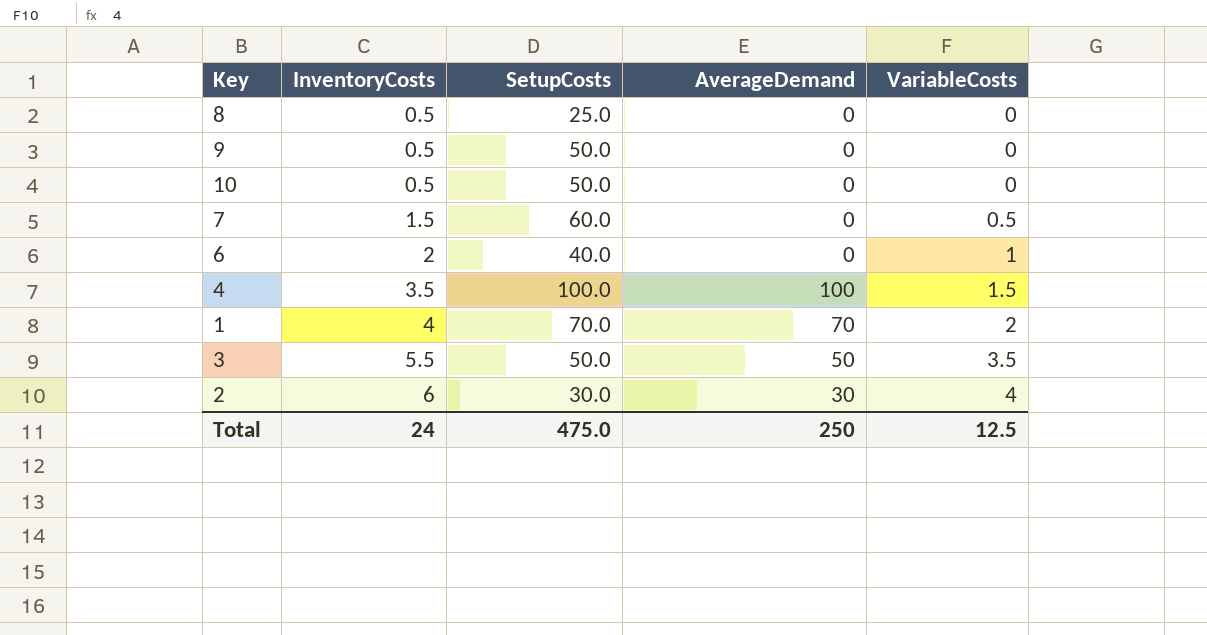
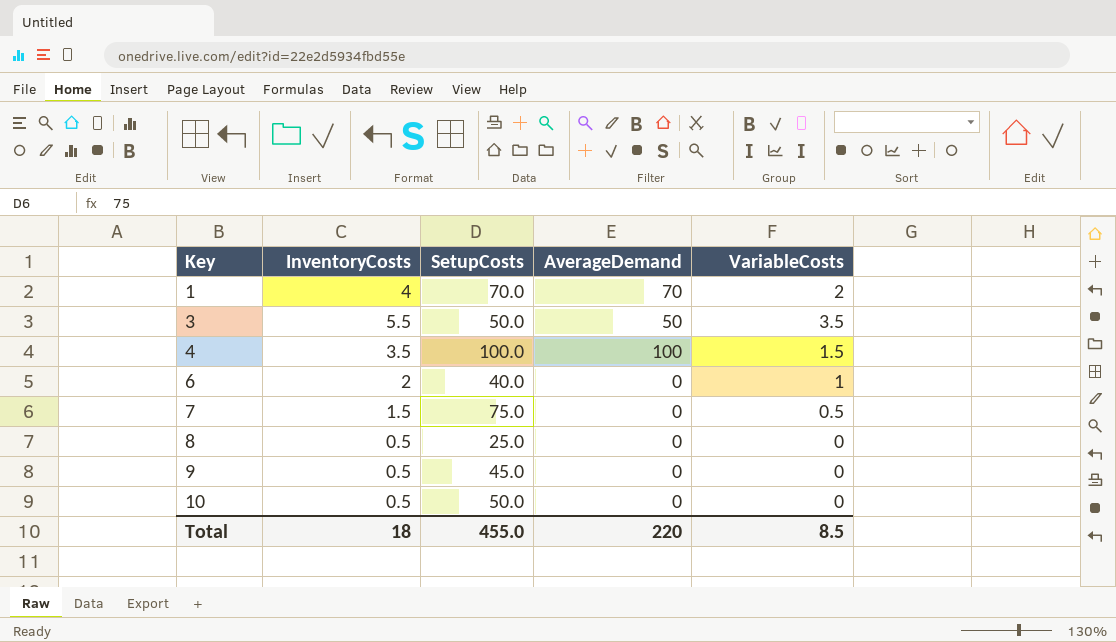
row order: InventoryCosts ascending -> Key ascending
row 2: 6 | 30.0 | 30 | 4 -> none
7 | SetupCosts: 60.0 -> 75.0
9 | SetupCosts: 50.0 -> 45.0
Total | InventoryCosts: 24 -> 18
Total | SetupCosts: 475.0 -> 455.0
Total | AverageDemand: 250 -> 220
Total | VariableCosts: 12.5 -> 8.5

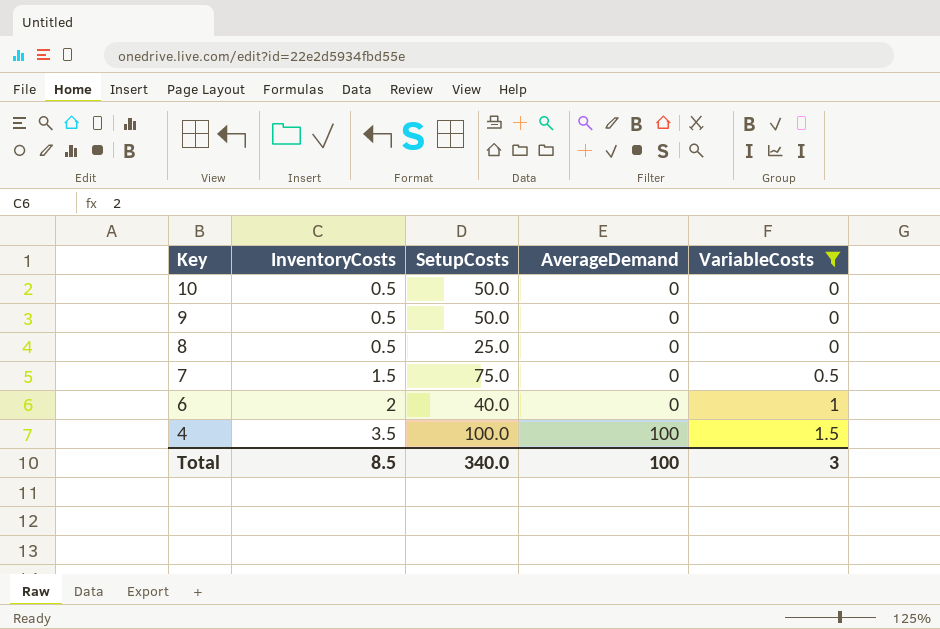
filter: none -> VariableCosts <= 1.5
row order: Key ascending -> Key descending
9 | SetupCosts: 45.0 -> 50.0
Total | InventoryCosts: 18 -> 8.5
Total | SetupCosts: 455.0 -> 340.0
Total | AverageDemand: 220 -> 100
Total | VariableCosts: 8.5 -> 3

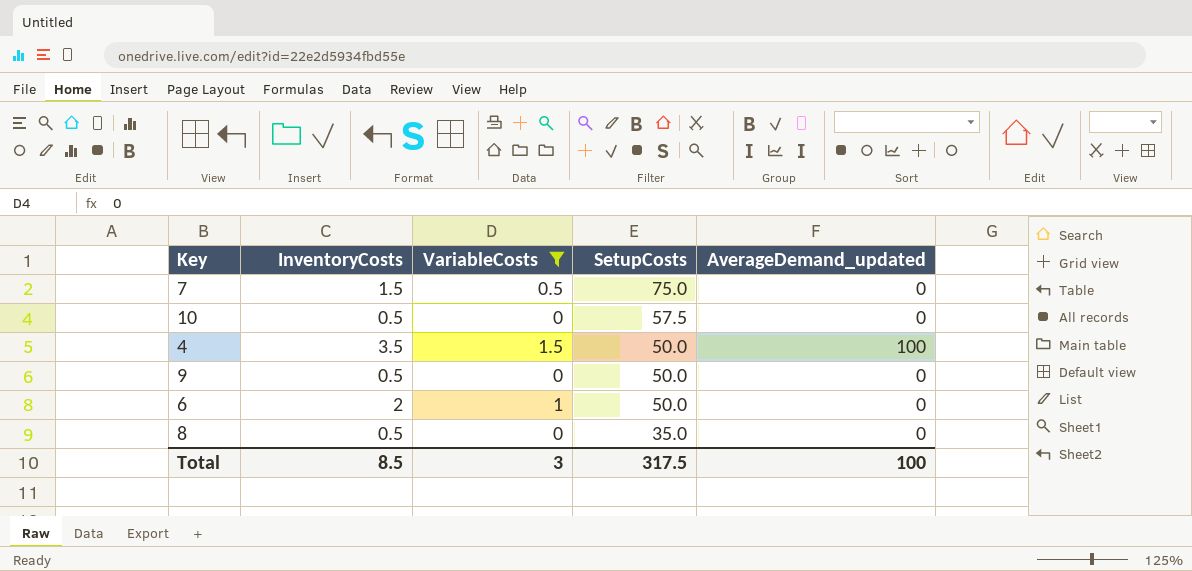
row order: Key descending -> SetupCosts descending
column VariableCosts | position: 5 -> 3
column name: AverageDemand -> AverageDemand_updated
10 | SetupCosts: 50.0 -> 57.5
4 | SetupCosts: 100.0 -> 50.0
6 | SetupCosts: 40.0 -> 50.0
8 | SetupCosts: 25.0 -> 35.0
Total | SetupCosts: 340.0 -> 317.5

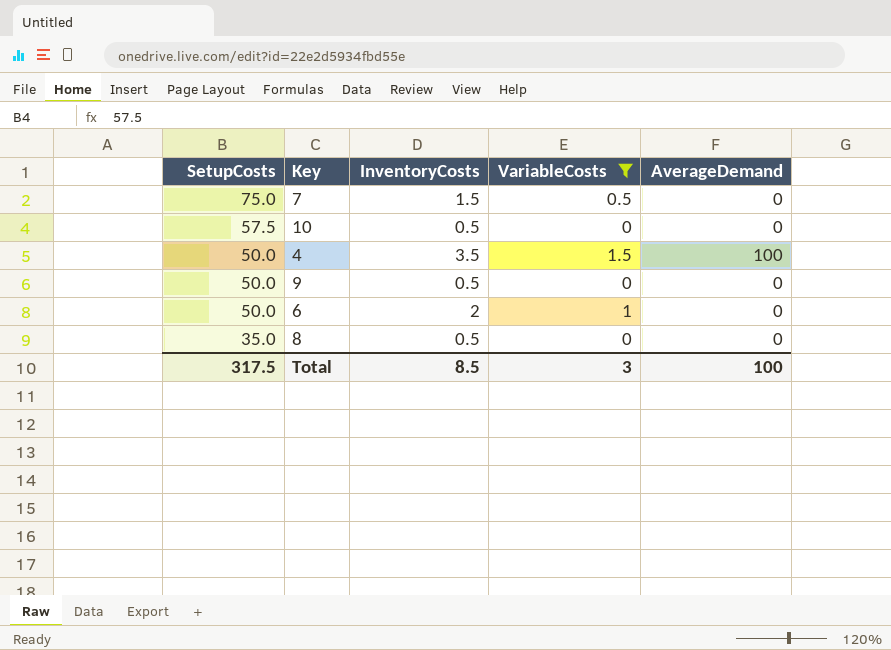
column SetupCosts | position: 4 -> 1
column name: AverageDemand_updated -> AverageDemand

